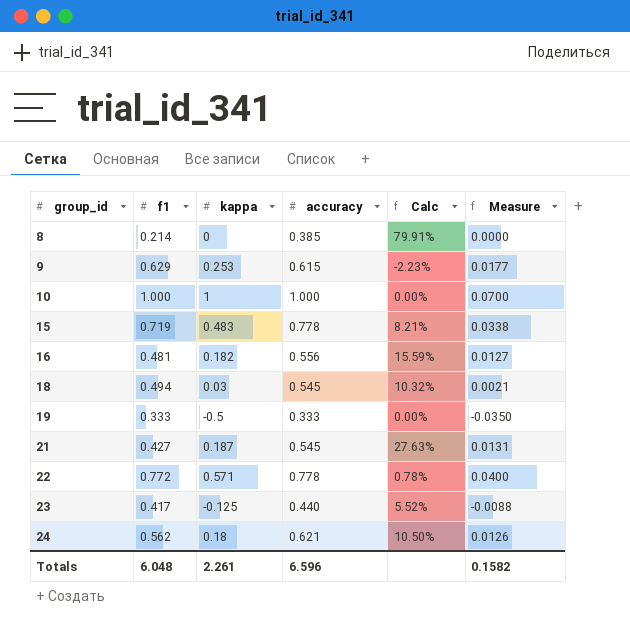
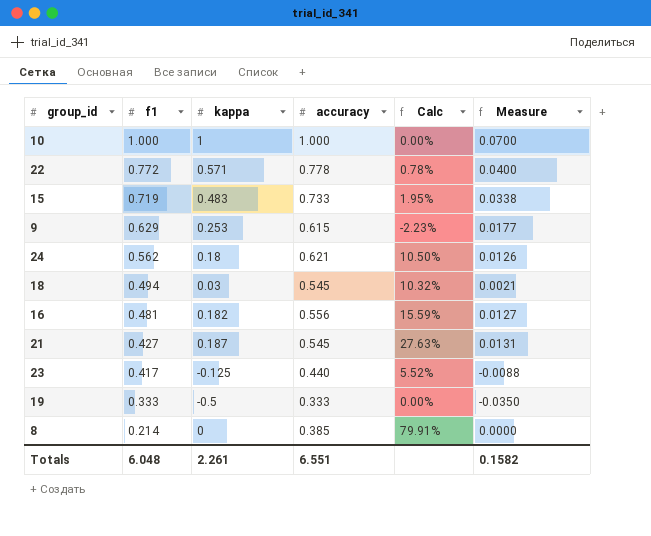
row order: group_id ascending -> f1 descending
15 | accuracy: 0.778 -> 0.733
15 | Calc: 8.21% -> 1.95%
Totals | accuracy: 6.596 -> 6.551

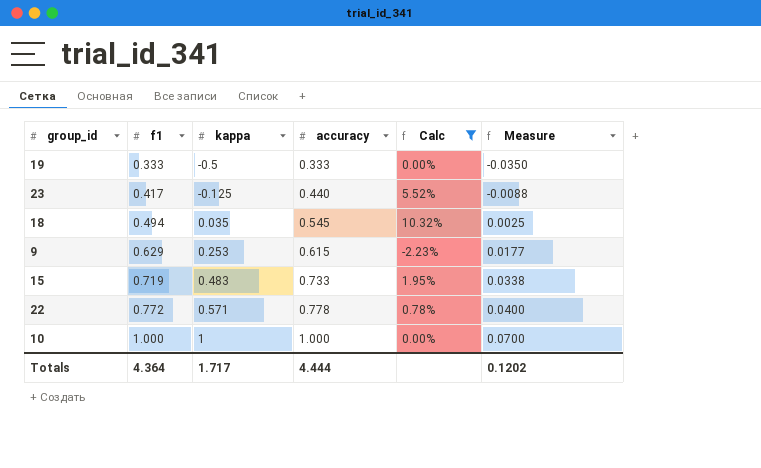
filter: none -> Calc <= 10.32%
row order: f1 descending -> f1 ascending
18 | kappa: 0.03 -> 0.035
18 | Measure: 0.0021 -> 0.0025
Totals | f1: 6.048 -> 4.364
Totals | kappa: 2.261 -> 1.717
Totals | accuracy: 6.551 -> 4.444
Totals | Measure: 0.1582 -> 0.1202

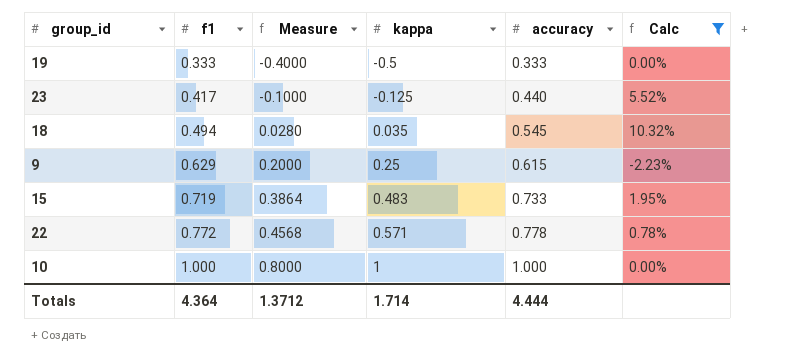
column Measure | formula: [kappa] * 0.07 -> [kappa] * 0.8
column Measure | position: 6 -> 3
9 | kappa: 0.253 -> 0.25
Totals | Measure: 0.1202 -> 1.3712
Totals | kappa: 1.717 -> 1.714

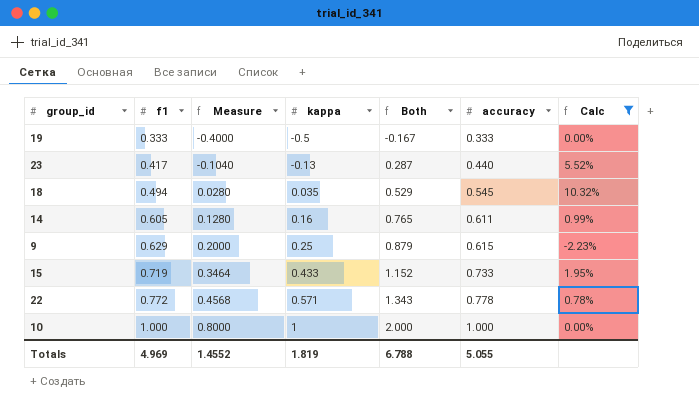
column Both | formula: none -> [f1] + [kappa]
23 | Measure: -0.1000 -> -0.1040
23 | kappa: -0.125 -> -0.13
row 14: none -> 0.605 | 0.1280 | 0.16 | 0.765 | 0.611 | 0.99%
15 | Measure: 0.3864 -> 0.3464
15 | kappa: 0.483 -> 0.433
Totals | f1: 4.364 -> 4.969
Totals | Measure: 1.3712 -> 1.4552
Totals | kappa: 1.714 -> 1.819
Totals | accuracy: 4.444 -> 5.055

